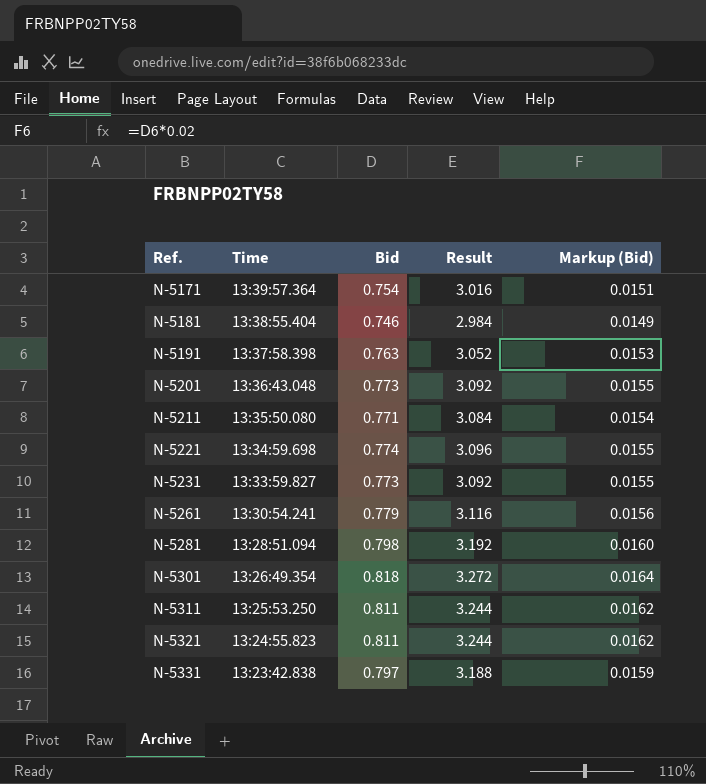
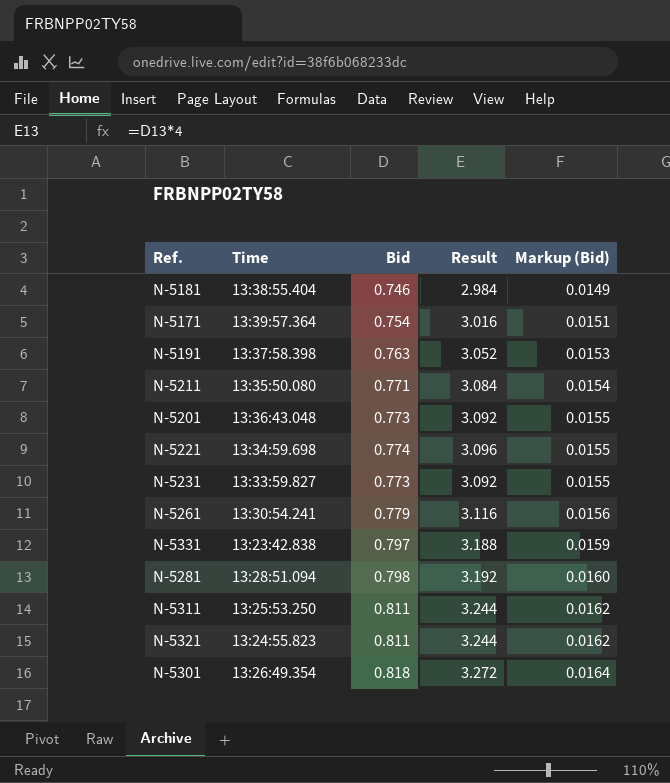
row order: Ref. ascending -> Markup (Bid) ascending

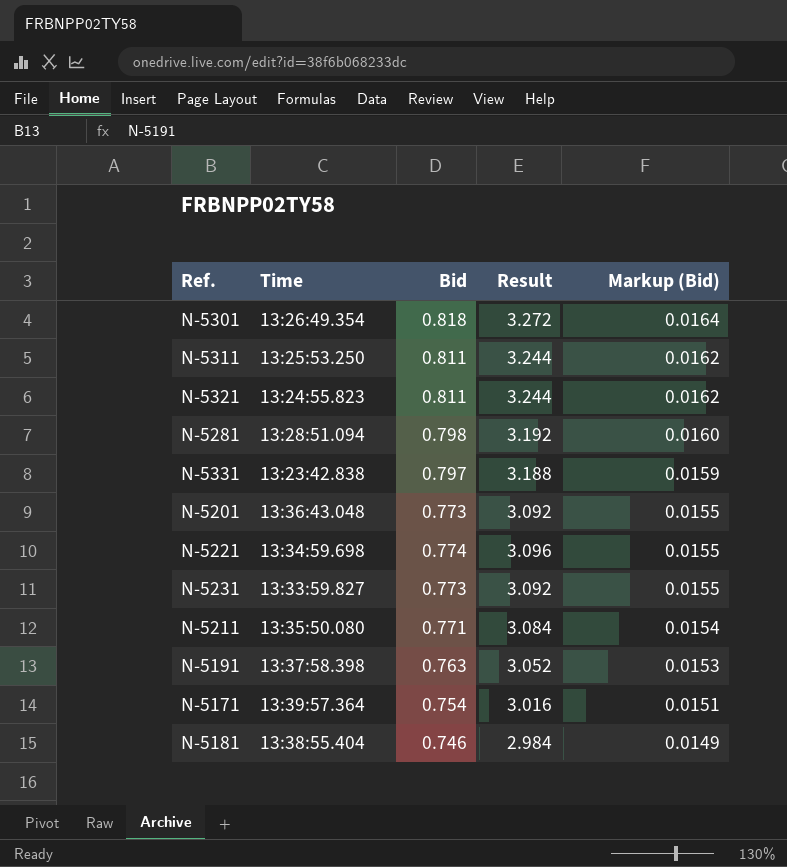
row order: Markup (Bid) ascending -> Markup (Bid) descending
row N-5261: 13:30:54.241 | 0.779 | 3.116 | 0.0156 -> none

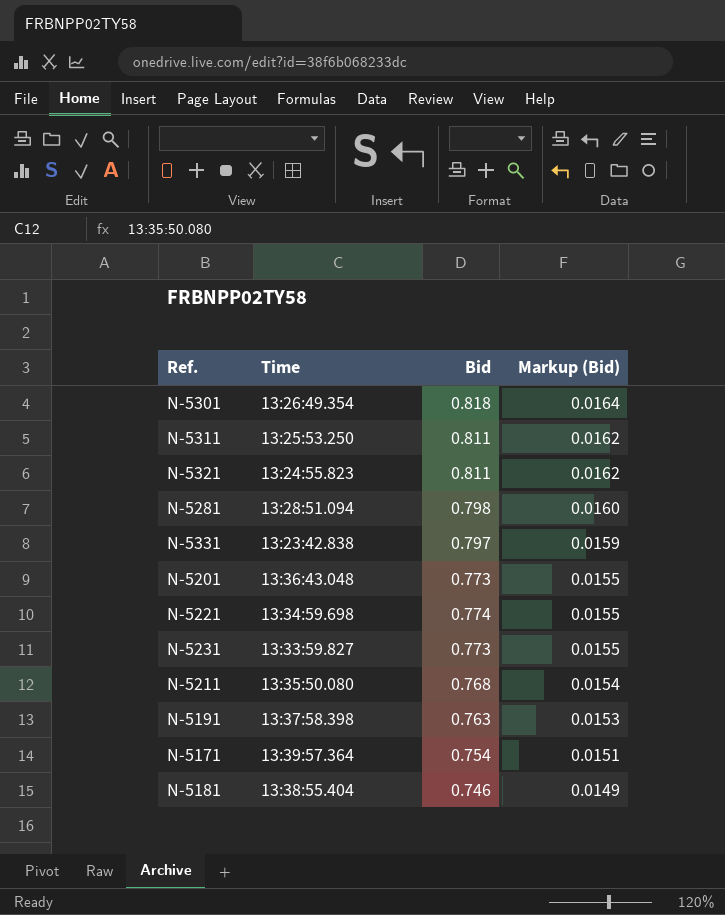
column Result | formula: [Bid] * 4 -> none
N-5211 | Bid: 0.771 -> 0.768

